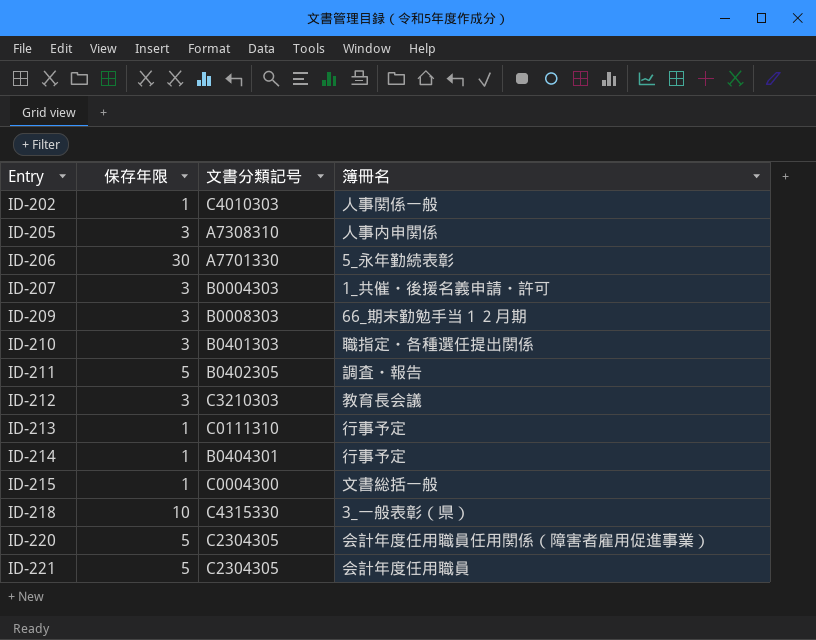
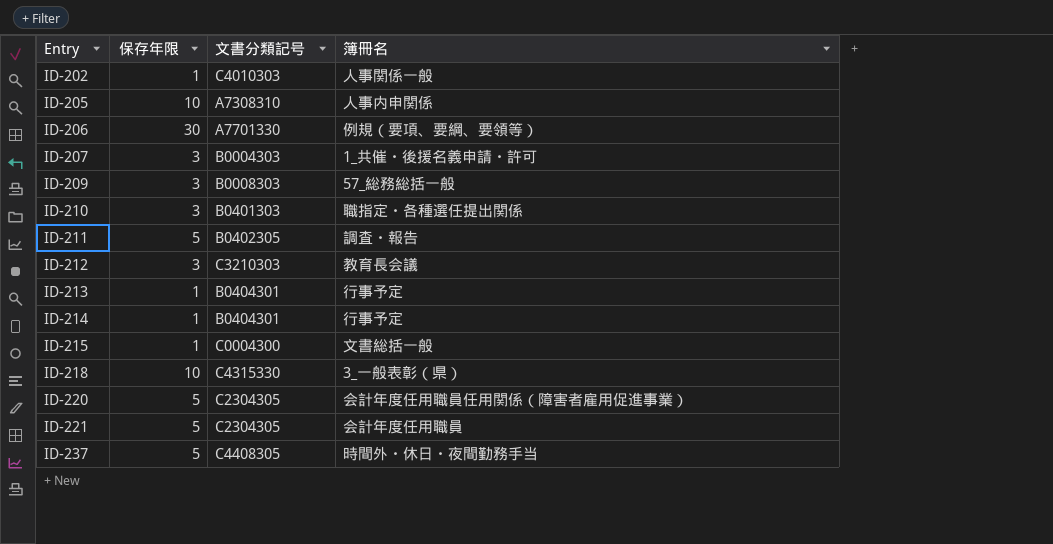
ID-205 | 保存年限: 3 -> 10
ID-206 | 簿冊名: 5_永年勤続表彰 -> 例規（要項、要綱、要領等）
ID-209 | 簿冊名: 66_期末勤勉手当１２月期 -> 57_総務総括一般
ID-213 | 文書分類記号: C0111310 -> B0404301
row ID-237: none -> 5 | C4408305 | 時間外・休日・夜間勤務手当

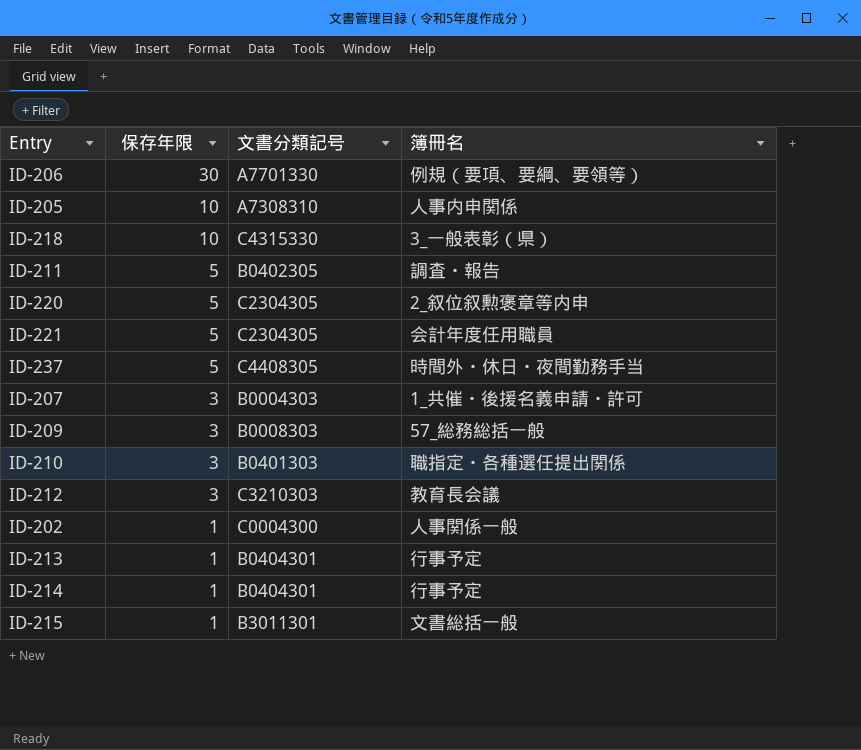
row order: Entry ascending -> 保存年限 descending
ID-220 | 簿冊名: 会計年度任用職員任用関係（障害者雇用促進事業） -> 2_叙位叙勲褒章等内申
ID-202 | 文書分類記号: C4010303 -> C0004300
ID-215 | 文書分類記号: C0004300 -> B3011301

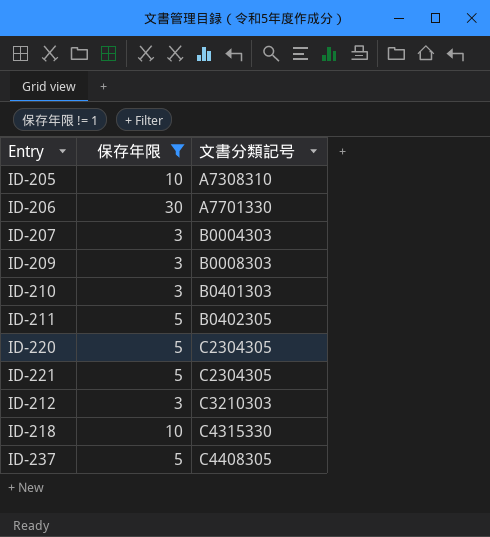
filter: none -> 保存年限 != 1
row order: 保存年限 descending -> 文書分類記号 ascending
column 簿冊名 | position: 4 -> none

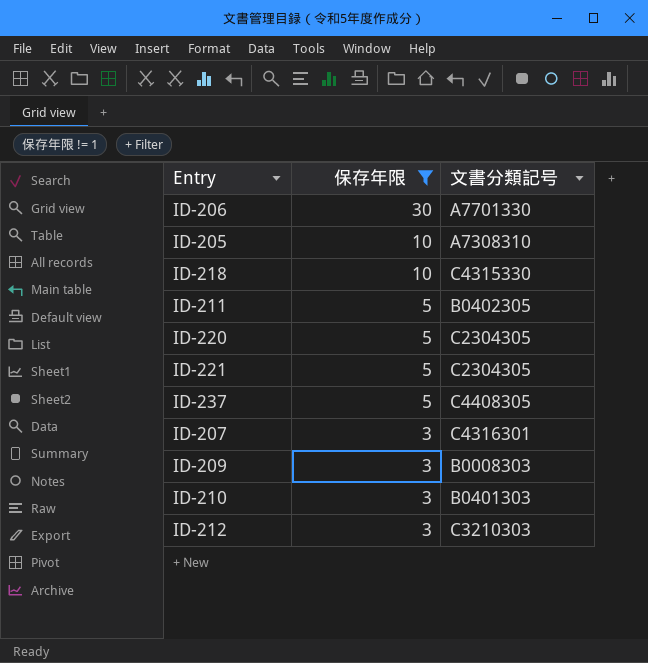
row order: 文書分類記号 ascending -> 保存年限 descending
ID-207 | 文書分類記号: B0004303 -> C4316301

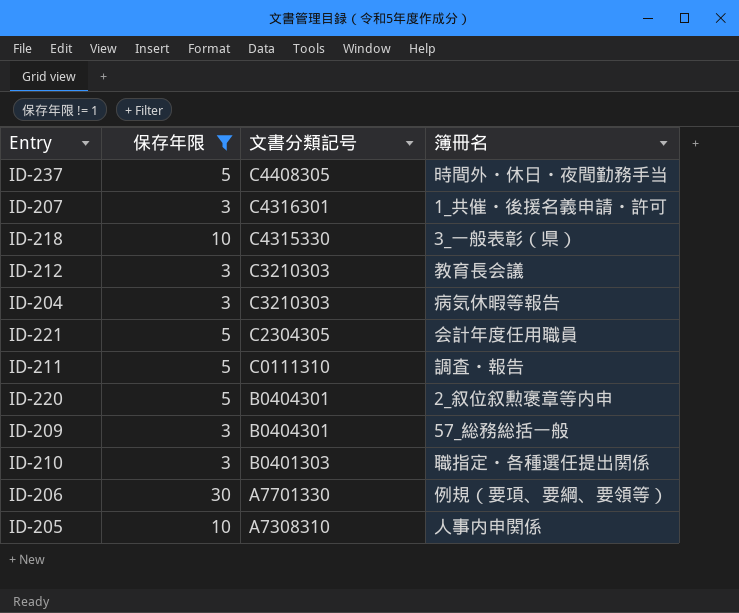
row order: 保存年限 descending -> 文書分類記号 descending
column 簿冊名 | position: none -> 4
row ID-204: none -> 3 | C3210303 | 病気休暇等報告
ID-211 | 文書分類記号: B0402305 -> C0111310
ID-220 | 文書分類記号: C2304305 -> B0404301
ID-209 | 文書分類記号: B0008303 -> B0404301

